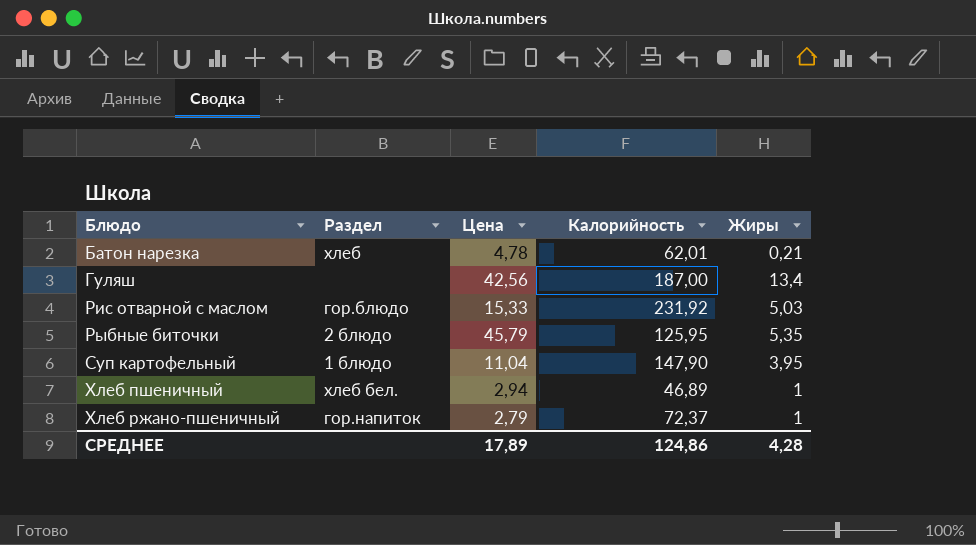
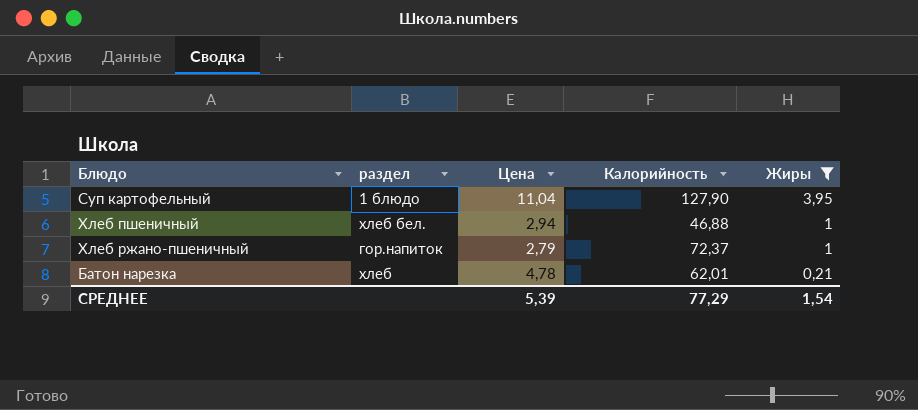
filter: none -> Жиры <= 3,95
row order: Блюдо ascending -> Жиры descending
column name: Раздел -> раздел
Суп картофельный | Калорийность: 147,90 -> 127,90
Хлеб пшеничный | Калорийность: 46,89 -> 46,88
СРЕДНЕЕ | Цена: 17,89 -> 5,39
СРЕДНЕЕ | Калорийность: 124,86 -> 77,29
СРЕДНЕЕ | Жиры: 4,28 -> 1,54

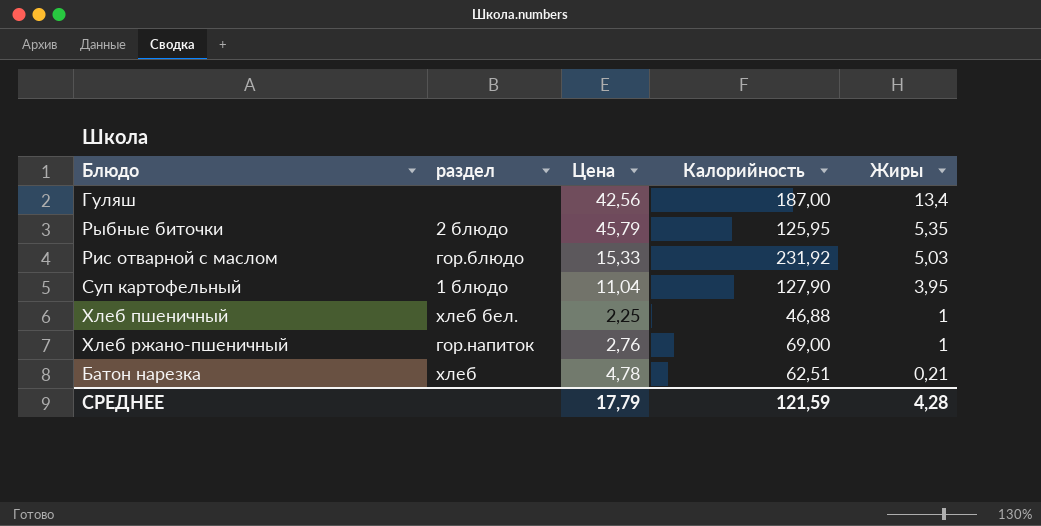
filter: Жиры <= 3,95 -> none
Хлеб пшеничный | Цена: 2,94 -> 2,25
Хлеб ржано-пшеничный | Цена: 2,79 -> 2,76
Хлеб ржано-пшеничный | Калорийность: 72,37 -> 69,00
Батон нарезка | Калорийность: 62,01 -> 62,51
СРЕДНЕЕ | Цена: 5,39 -> 17,79
СРЕДНЕЕ | Калорийность: 77,29 -> 121,59
СРЕДНЕЕ | Жиры: 1,54 -> 4,28

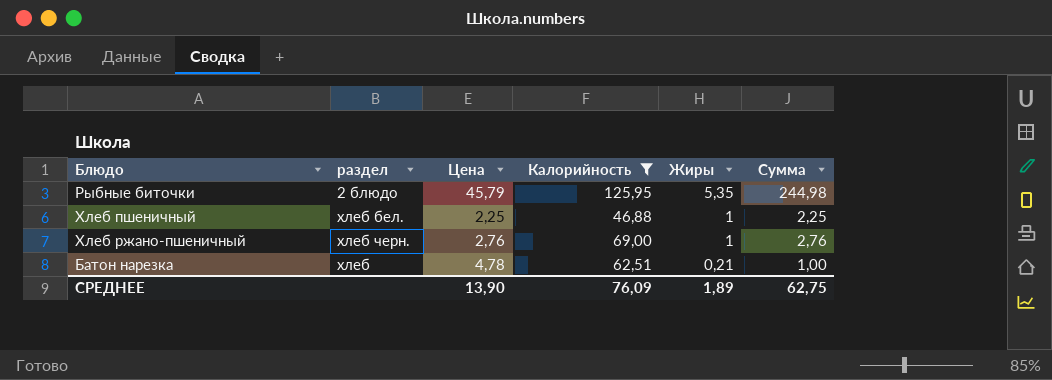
filter: none -> Калорийность <= 125,95
column Сумма | formula: none -> [Цена] * [Жиры]
Хлеб ржано-пшеничный | раздел: гор.напиток -> хлеб черн.
СРЕДНЕЕ | Цена: 17,79 -> 13,90
СРЕДНЕЕ | Калорийность: 121,59 -> 76,09
СРЕДНЕЕ | Жиры: 4,28 -> 1,89

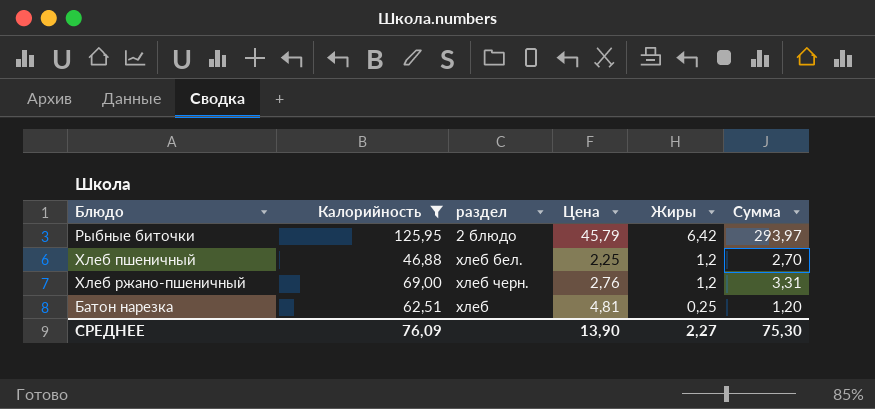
column Калорийность | position: 4 -> 2
Рыбные биточки | Жиры: 5,35 -> 6,42
Рыбные биточки | Сумма: 244,98 -> 293,97
Хлеб пшеничный | Жиры: 1 -> 1,2
Хлеб пшеничный | Сумма: 2,25 -> 2,70
Хлеб ржано-пшеничный | Жиры: 1 -> 1,2
Хлеб ржано-пшеничный | Сумма: 2,76 -> 3,31
Батон нарезка | Цена: 4,78 -> 4,81
Батон нарезка | Жиры: 0,21 -> 0,25
Батон нарезка | Сумма: 1,00 -> 1,20
СРЕДНЕЕ | Жиры: 1,89 -> 2,27
СРЕДНЕЕ | Сумма: 62,75 -> 75,30

